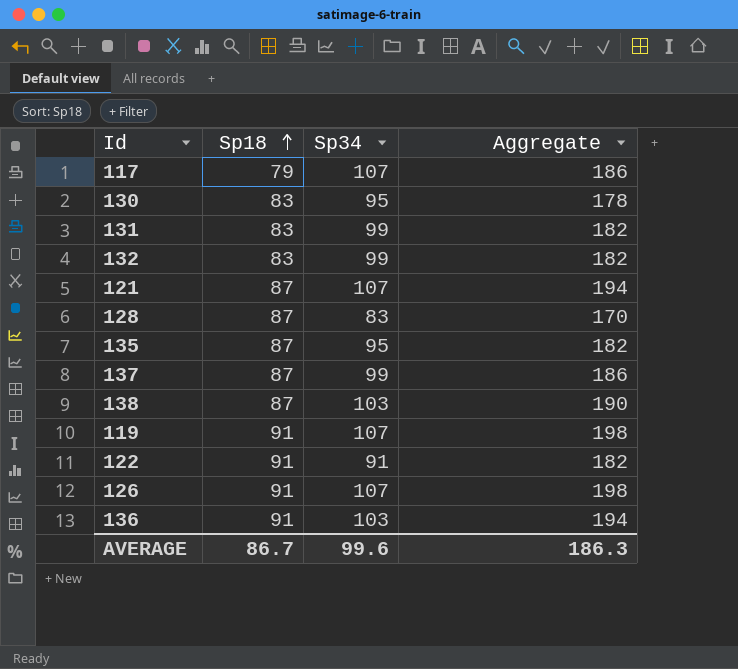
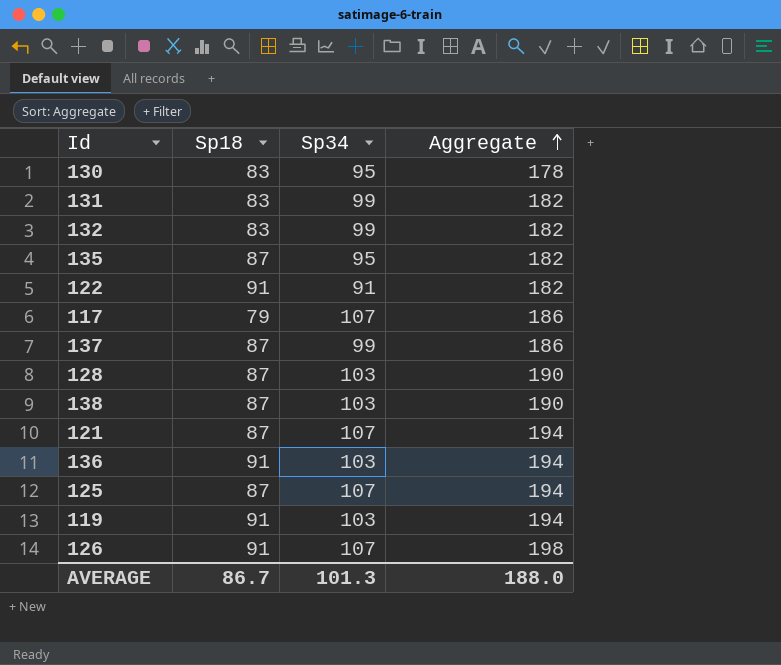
row order: Sp18 ascending -> Aggregate ascending
128 | Sp34: 83 -> 103
128 | Aggregate: 170 -> 190
row 125: none -> 87 | 107 | 194
119 | Sp34: 107 -> 103
119 | Aggregate: 198 -> 194
AVERAGE | Sp34: 99.6 -> 101.3
AVERAGE | Aggregate: 186.3 -> 188.0

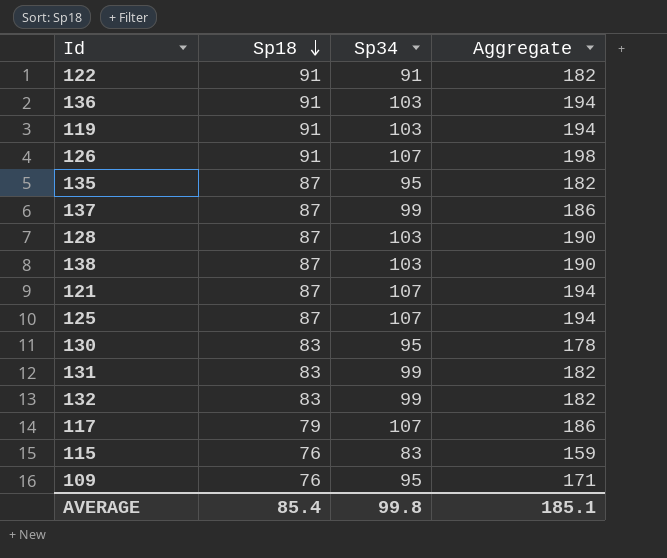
row order: Aggregate ascending -> Sp18 descending
row 115: none -> 76 | 83 | 159
row 109: none -> 76 | 95 | 171
AVERAGE | Sp18: 86.7 -> 85.4
AVERAGE | Sp34: 101.3 -> 99.8
AVERAGE | Aggregate: 188.0 -> 185.1

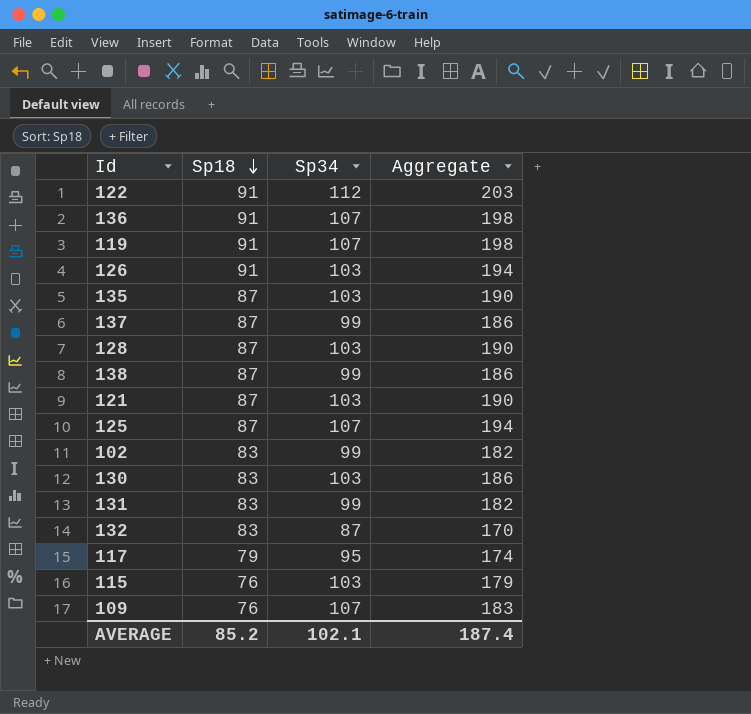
122 | Sp34: 91 -> 112
122 | Aggregate: 182 -> 203
136 | Sp34: 103 -> 107
136 | Aggregate: 194 -> 198
119 | Sp34: 103 -> 107
119 | Aggregate: 194 -> 198
126 | Sp34: 107 -> 103
126 | Aggregate: 198 -> 194
135 | Sp34: 95 -> 103
135 | Aggregate: 182 -> 190
138 | Sp34: 103 -> 99
138 | Aggregate: 190 -> 186
121 | Sp34: 107 -> 103
121 | Aggregate: 194 -> 190
row 102: none -> 83 | 99 | 182
130 | Sp34: 95 -> 103
130 | Aggregate: 178 -> 186
132 | Sp34: 99 -> 87
132 | Aggregate: 182 -> 170
117 | Sp34: 107 -> 95
117 | Aggregate: 186 -> 174
115 | Sp34: 83 -> 103
115 | Aggregate: 159 -> 179
109 | Sp34: 95 -> 107
109 | Aggregate: 171 -> 183
AVERAGE | Sp18: 85.4 -> 85.2
AVERAGE | Sp34: 99.8 -> 102.1
AVERAGE | Aggregate: 185.1 -> 187.4

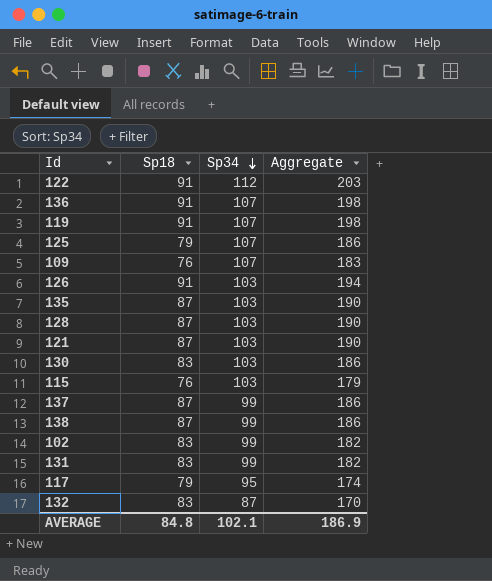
row order: Sp18 descending -> Sp34 descending
125 | Sp18: 87 -> 79
125 | Aggregate: 194 -> 186
AVERAGE | Sp18: 85.2 -> 84.8
AVERAGE | Aggregate: 187.4 -> 186.9

